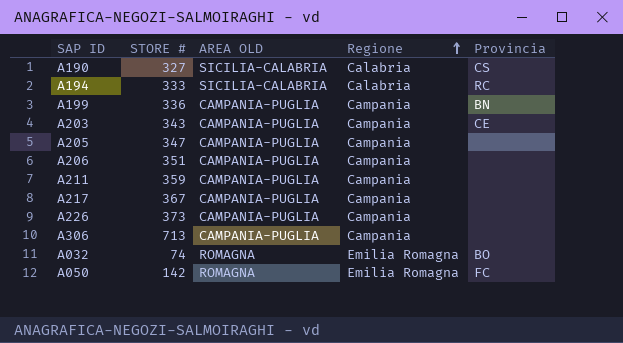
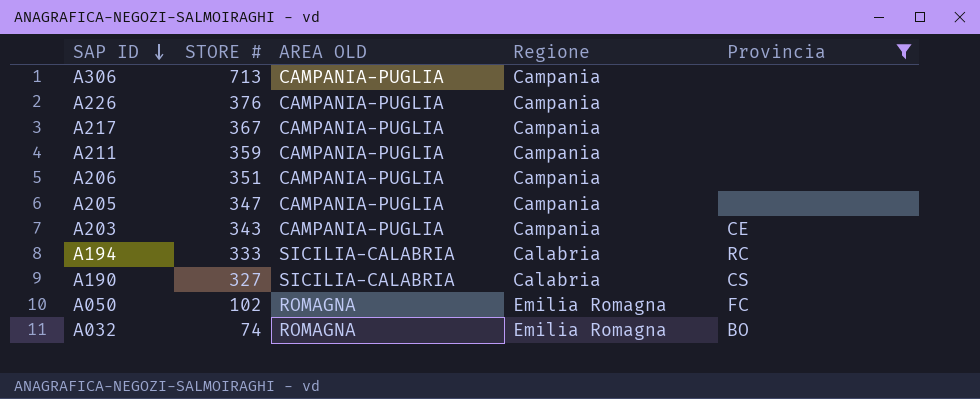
filter: none -> Provincia != BN
row order: Regione ascending -> SAP ID descending
A226 | STORE #: 373 -> 376
A050 | STORE #: 142 -> 102

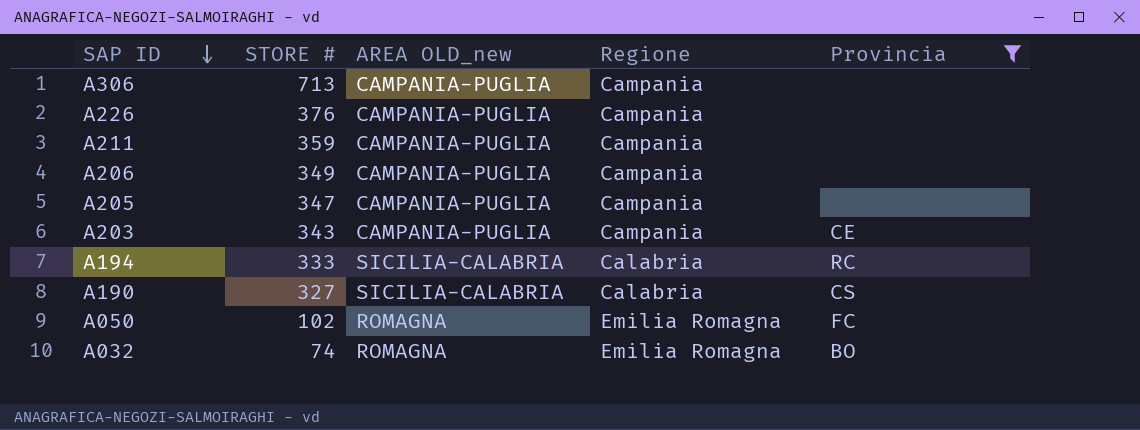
column name: AREA OLD -> AREA OLD_new
row A217: 367 | CAMPANIA-PUGLIA | Campania | none -> none
A206 | STORE #: 351 -> 349

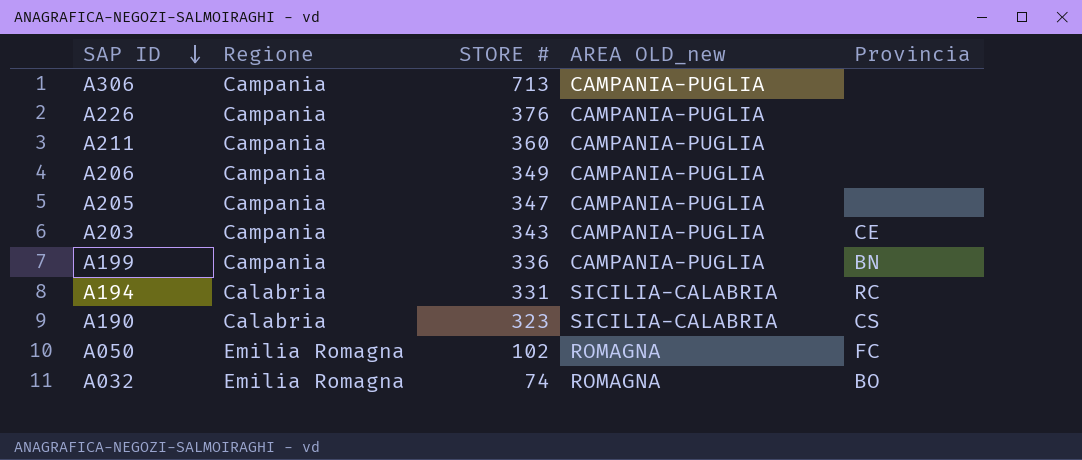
filter: Provincia != BN -> none
column Regione | position: 4 -> 2
A211 | STORE #: 359 -> 360
A194 | STORE #: 333 -> 331
A190 | STORE #: 327 -> 323

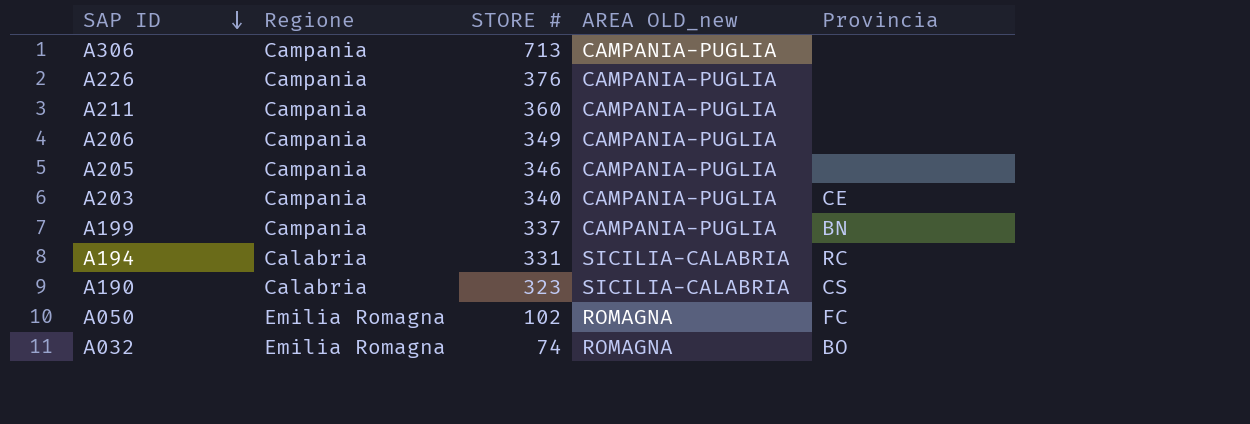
A205 | STORE #: 347 -> 346
A203 | STORE #: 343 -> 340
A199 | STORE #: 336 -> 337

